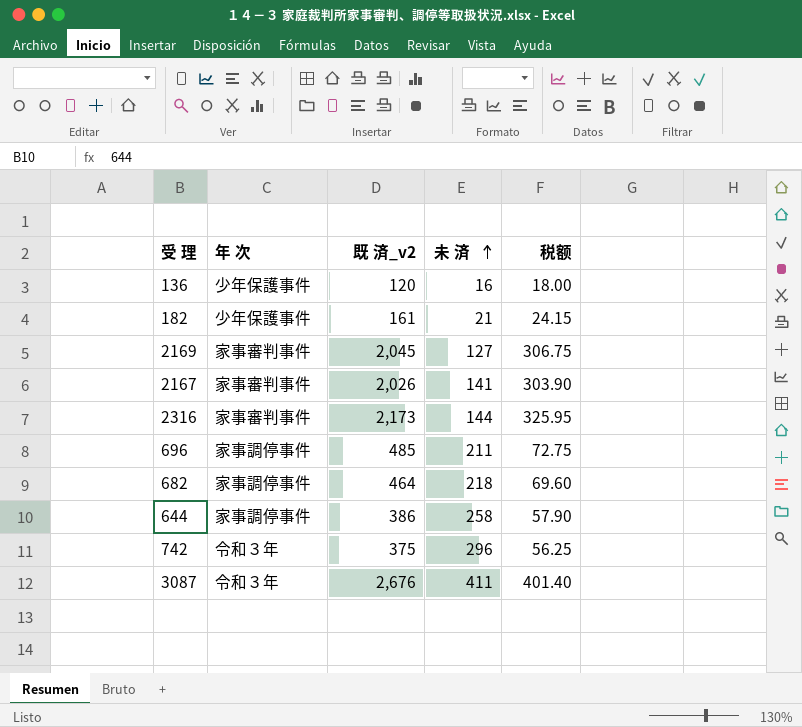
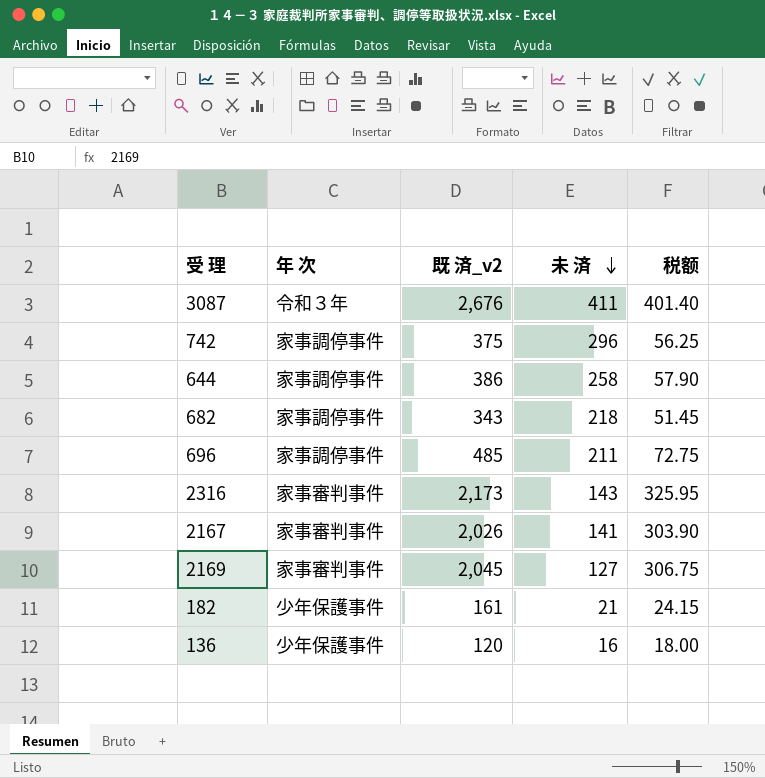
row order: 未 済 ascending -> 未 済 descending
742 | 年 次: 令和３年 -> 家事調停事件
682 | 既 済_v2: 464 -> 343
682 | 税额: 69.60 -> 51.45
2316 | 未 済: 144 -> 143

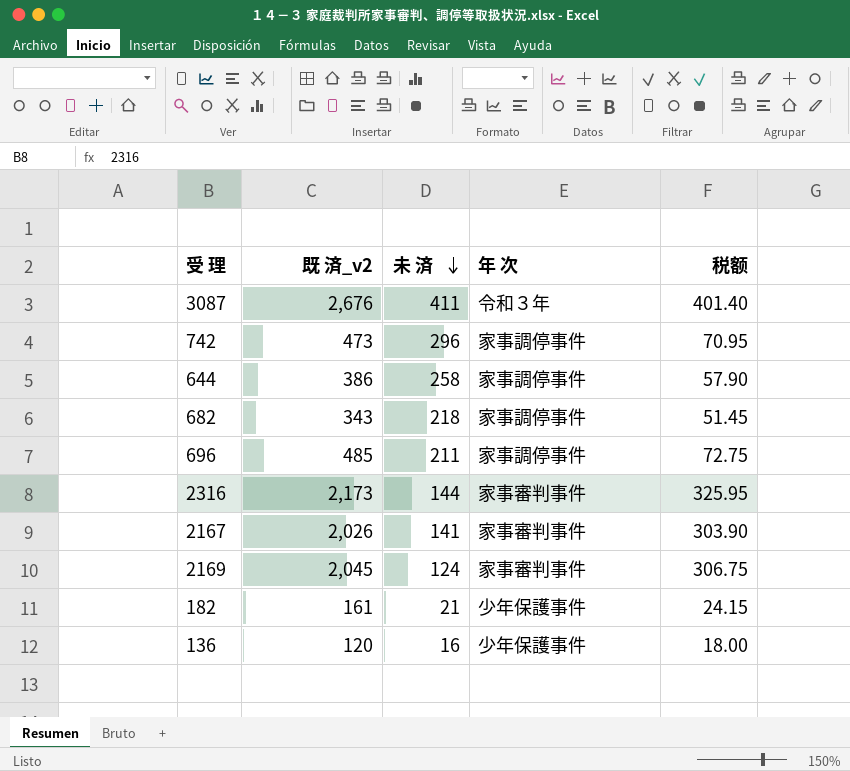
column 年 次 | position: 2 -> 4
742 | 既 済_v2: 375 -> 473
742 | 税额: 56.25 -> 70.95
2316 | 未 済: 143 -> 144
2169 | 未 済: 127 -> 124

